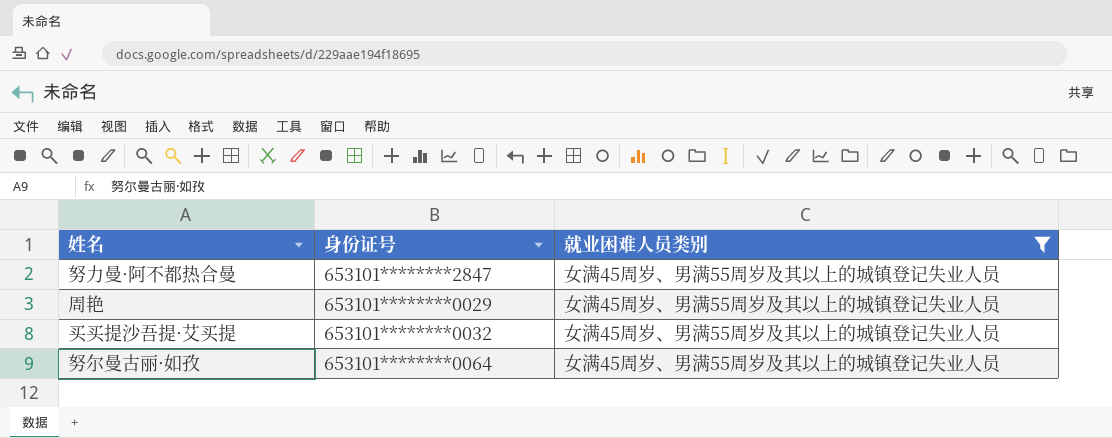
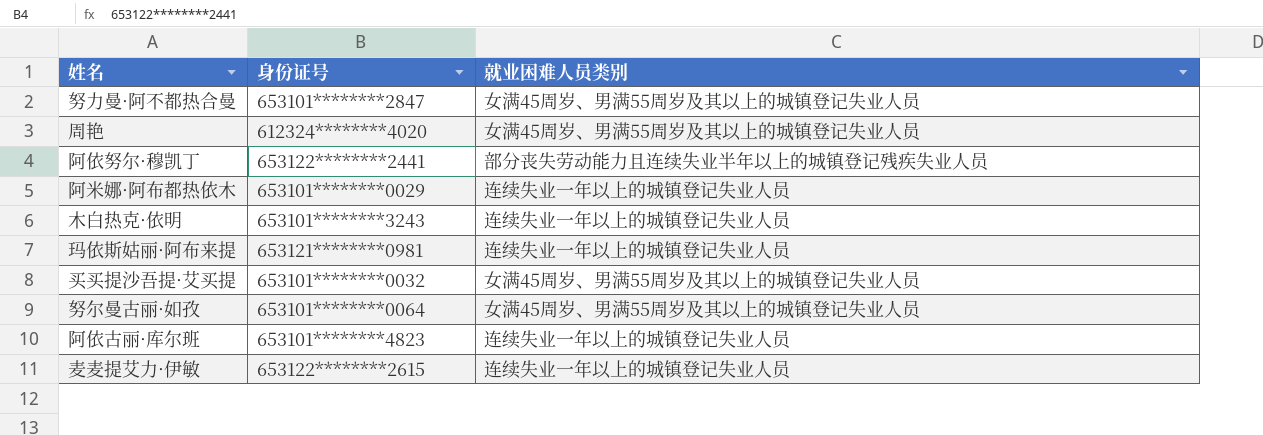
filter: 就业困难人员类别 = 女满45周岁、男满55周岁及其以上的城镇登记失业人员 -> none
周艳 | 身份证号: 653101********0029 -> 612324********4020

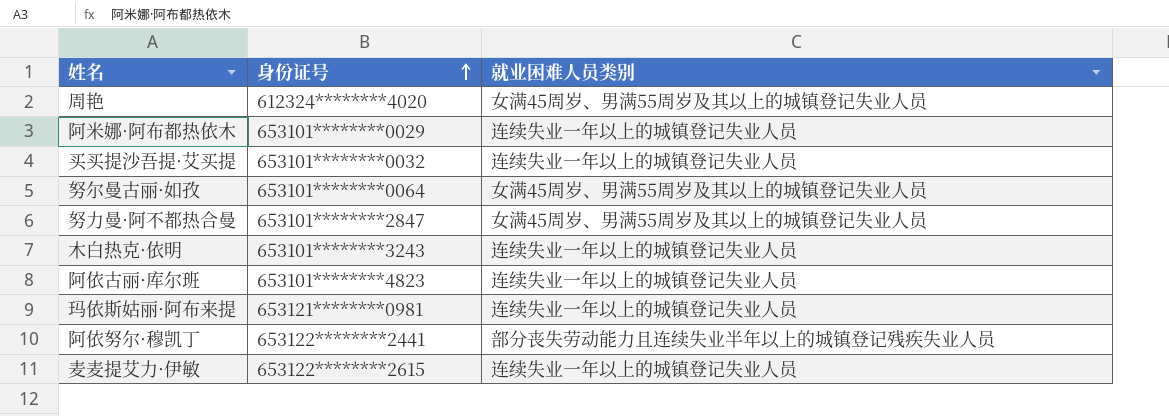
row order: none -> 身份证号 ascending
买买提沙吾提·艾买提 | 就业困难人员类别: 女满45周岁、男满55周岁及其以上的城镇登记失业人员 -> 连续失业一年以上的城镇登记失业人员

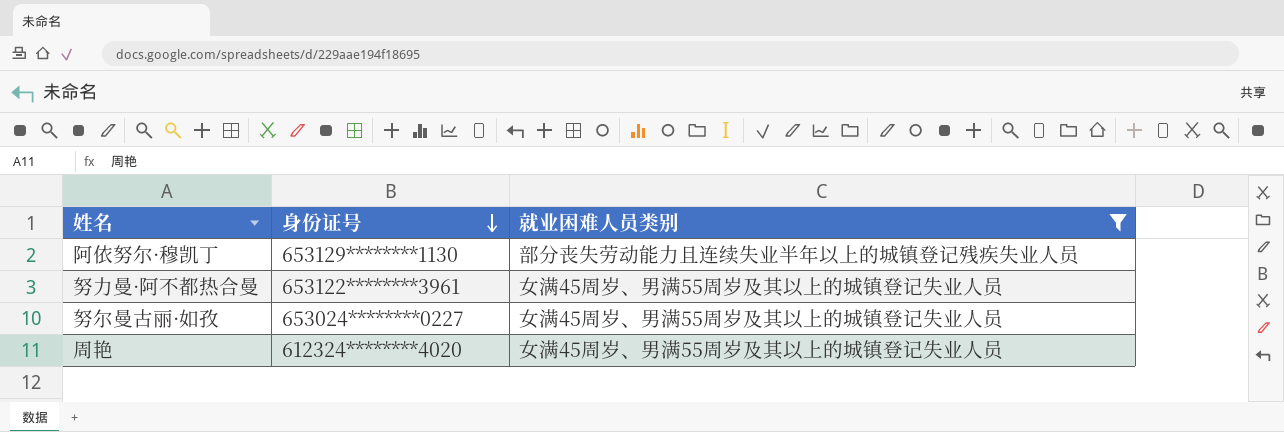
filter: none -> 就业困难人员类别 != 连续失业一年以上的城镇登记失业人员
row order: 身份证号 ascending -> 身份证号 descending
阿依努尔·穆凯丁 | 身份证号: 653122********2441 -> 653129********1130
努力曼·阿不都热合曼 | 身份证号: 653101********2847 -> 653122********3961
努尔曼古丽·如孜 | 身份证号: 653101********0064 -> 653024********0227

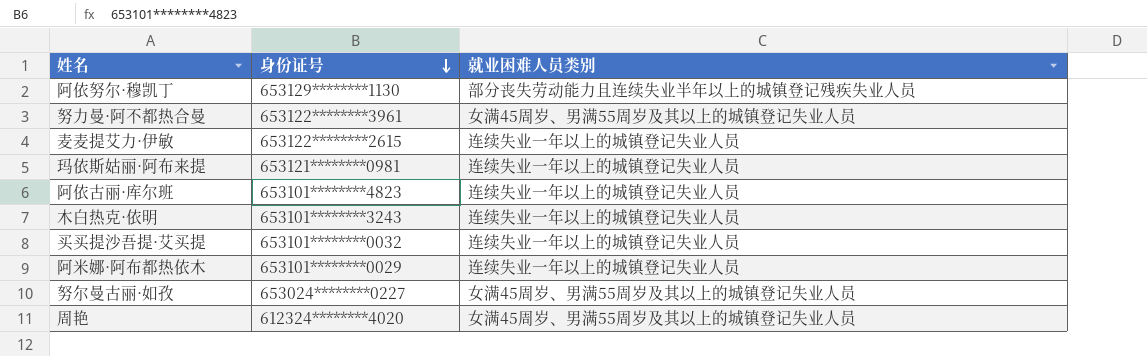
filter: 就业困难人员类别 != 连续失业一年以上的城镇登记失业人员 -> none

